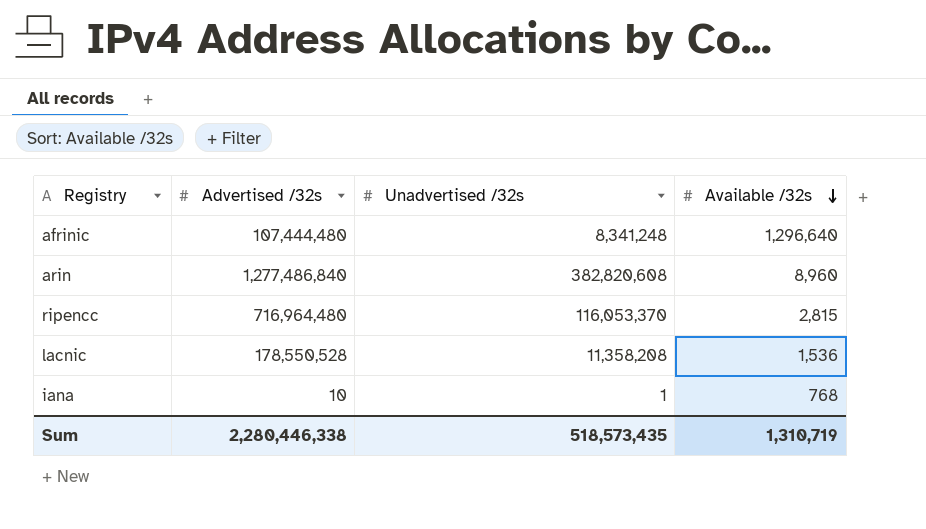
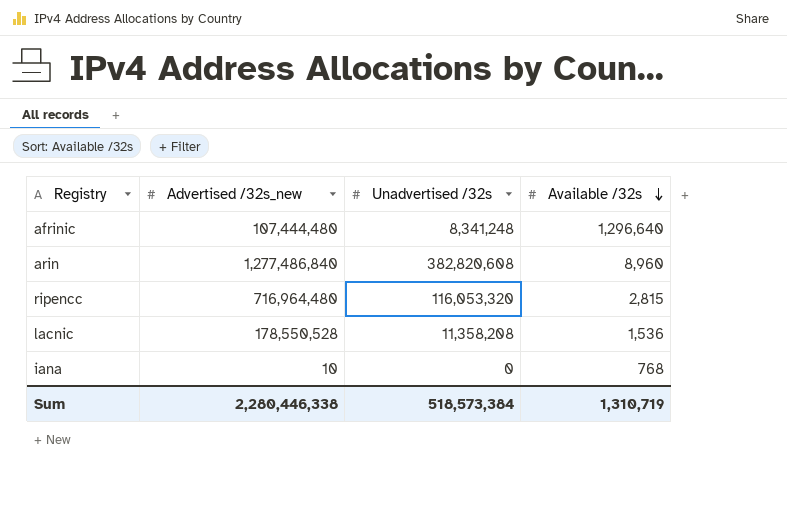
column name: Advertised /32s -> Advertised /32s_new
ripencc | Unadvertised /32s: 116,053,370 -> 116,053,320
iana | Unadvertised /32s: 1 -> 0
Sum | Unadvertised /32s: 518,573,435 -> 518,573,384

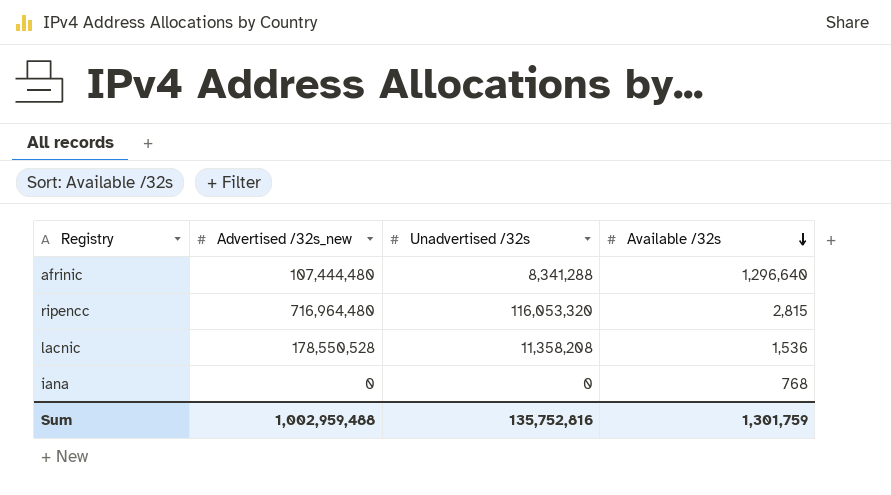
row arin: 1,277,486,840 | 382,820,608 | 8,960 -> none
afrinic | Unadvertised /32s: 8,341,248 -> 8,341,288
iana | Advertised /32s_new: 10 -> 0
Sum | Advertised /32s_new: 2,280,446,338 -> 1,002,959,488
Sum | Unadvertised /32s: 518,573,384 -> 135,752,816
Sum | Available /32s: 1,310,719 -> 1,301,759

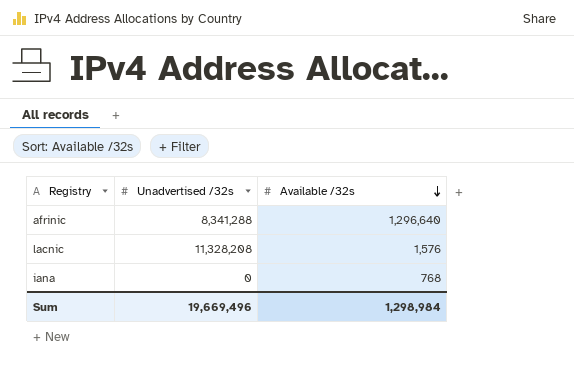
column Advertised /32s_new | position: 2 -> none
row ripencc: 716,964,480 | 116,053,320 | 2,815 -> none
lacnic | Unadvertised /32s: 11,358,208 -> 11,328,208
lacnic | Available /32s: 1,536 -> 1,576
Sum | Unadvertised /32s: 135,752,816 -> 19,669,496
Sum | Available /32s: 1,301,759 -> 1,298,984

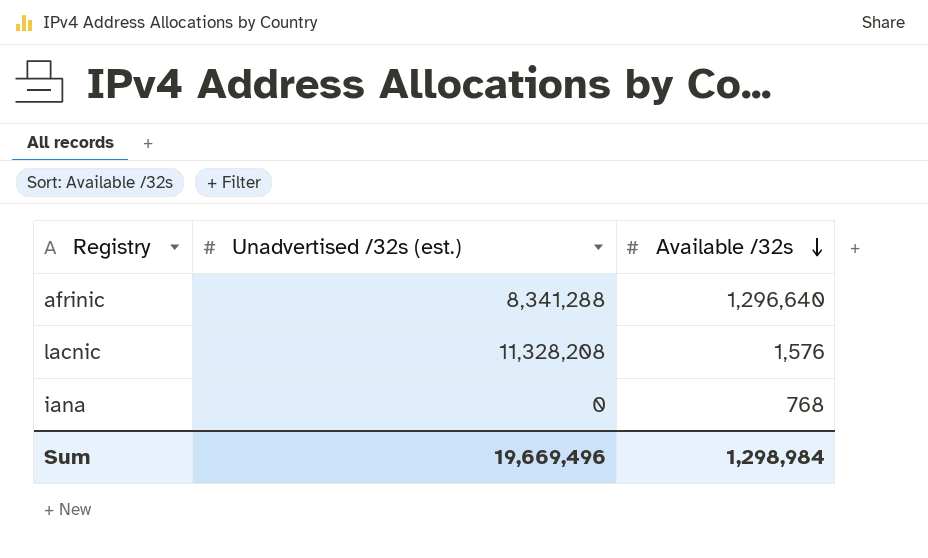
column name: Unadvertised /32s -> Unadvertised /32s (est.)

